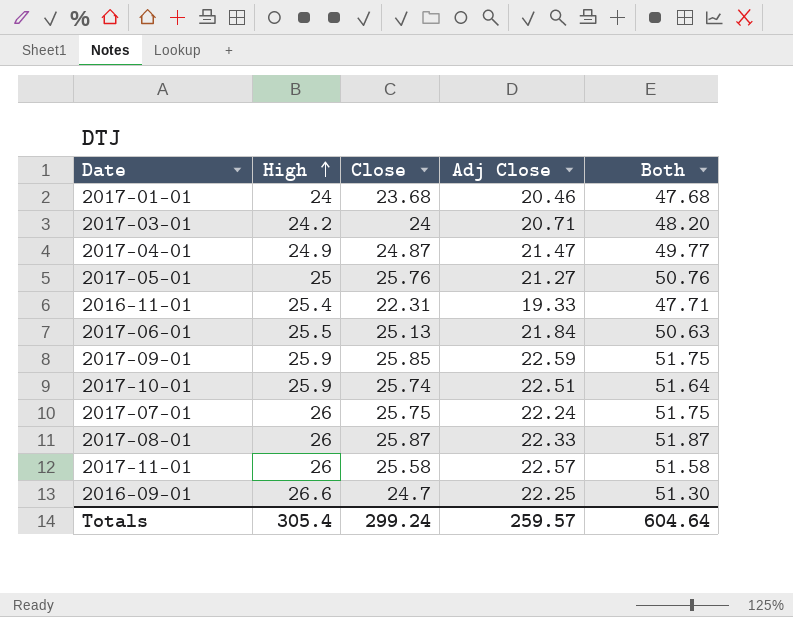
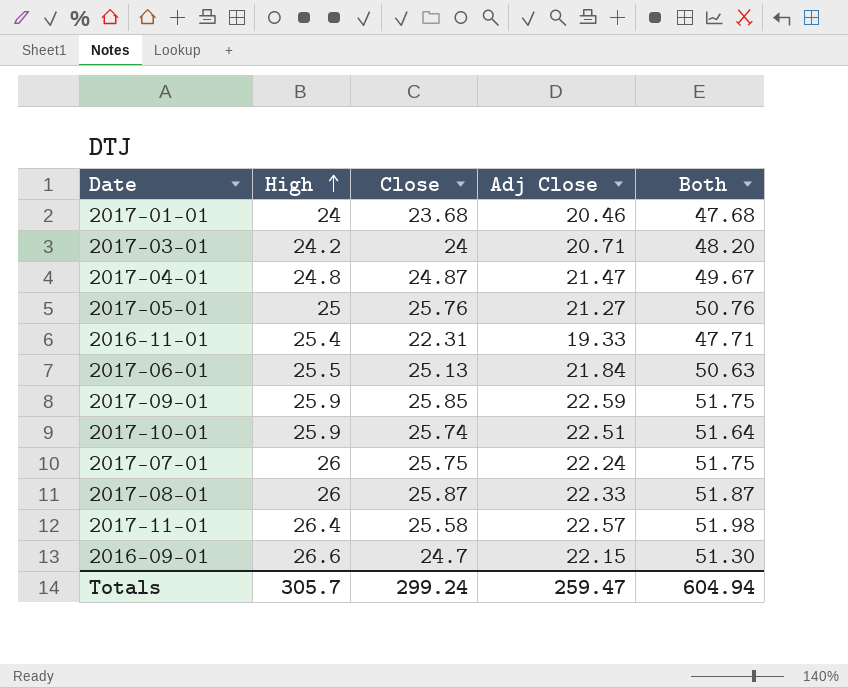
2017-04-01 | High: 24.9 -> 24.8
2017-04-01 | Both: 49.77 -> 49.67
2017-11-01 | High: 26 -> 26.4
2017-11-01 | Both: 51.58 -> 51.98
2016-09-01 | Adj Close: 22.25 -> 22.15
Totals | High: 305.4 -> 305.7
Totals | Adj Close: 259.57 -> 259.47
Totals | Both: 604.64 -> 604.94

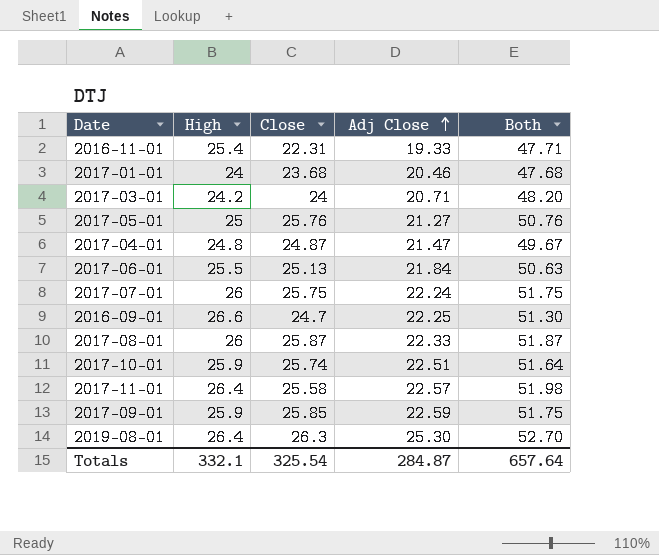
row order: High ascending -> Adj Close ascending
2016-09-01 | Adj Close: 22.15 -> 22.25
row 2019-08-01: none -> 26.4 | 26.3 | 25.30 | 52.70
Totals | High: 305.7 -> 332.1
Totals | Close: 299.24 -> 325.54
Totals | Adj Close: 259.47 -> 284.87
Totals | Both: 604.94 -> 657.64

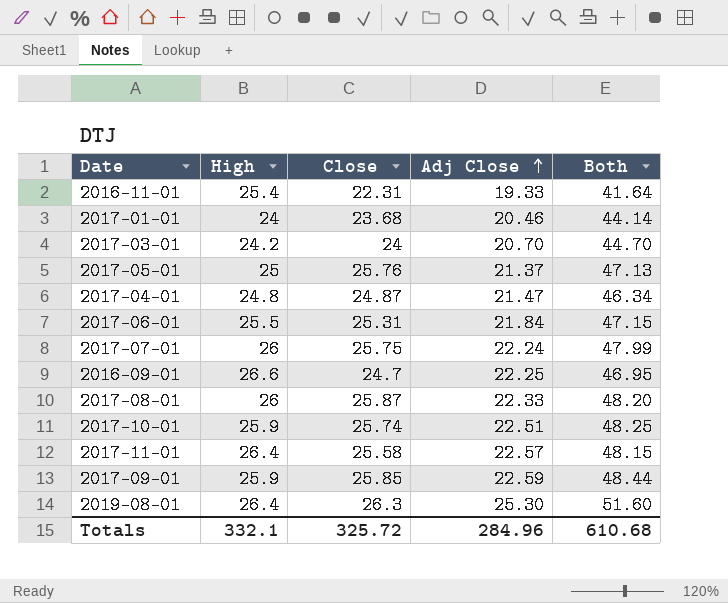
column Both | formula: [High] + [Close] -> [Close] + [Adj Close]
2017-03-01 | Adj Close: 20.71 -> 20.70
2017-05-01 | Adj Close: 21.27 -> 21.37
2017-06-01 | Close: 25.13 -> 25.31
Totals | Close: 325.54 -> 325.72
Totals | Adj Close: 284.87 -> 284.96
Totals | Both: 657.64 -> 610.68

